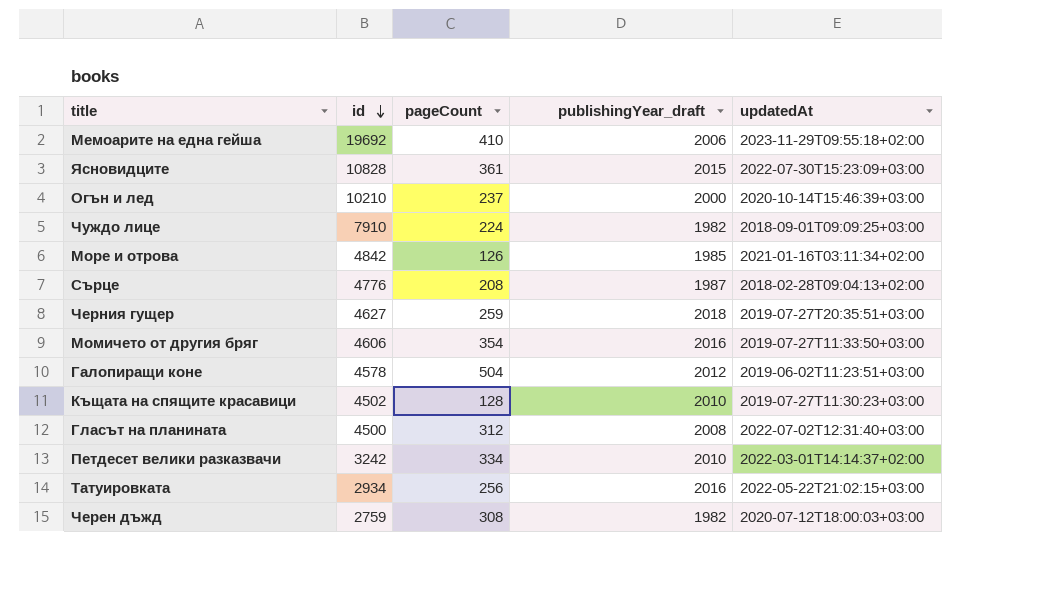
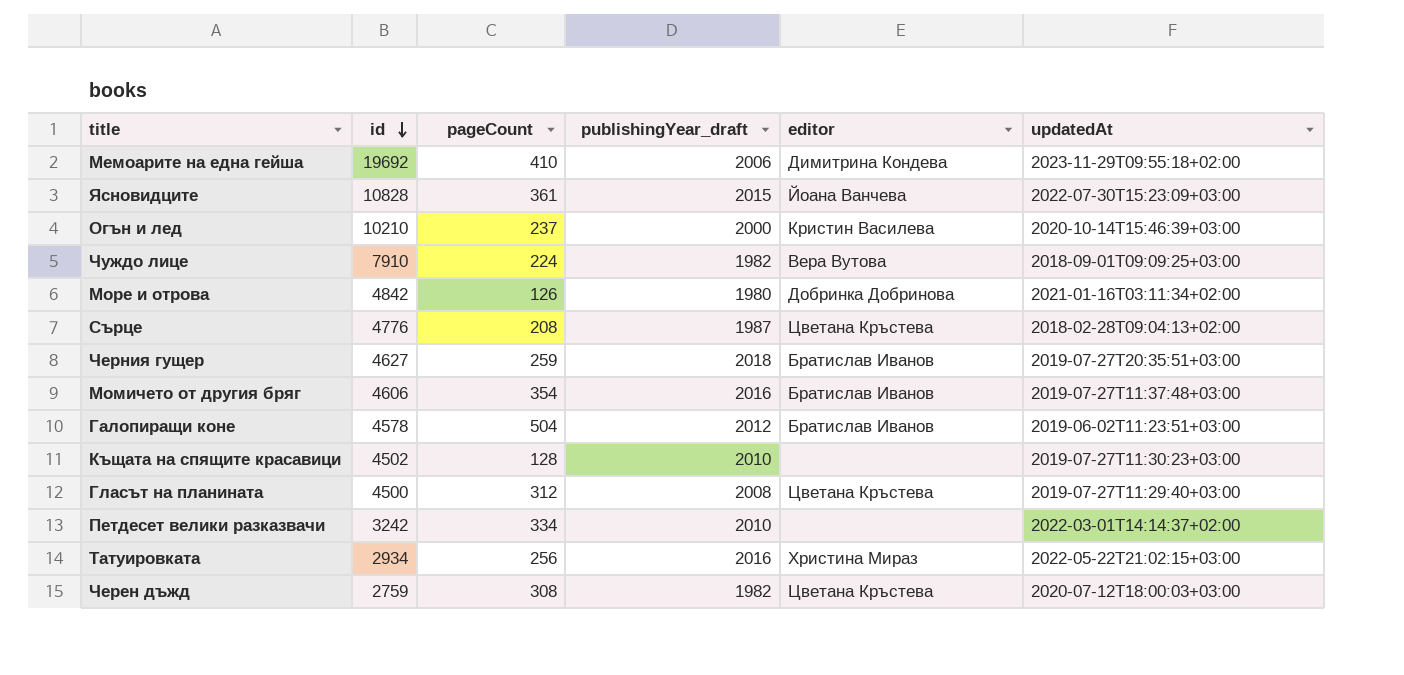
column editor | position: none -> 5
Море и отрова | publishingYear_draft: 1985 -> 1980
Момичето от другия бряг | updatedAt: 2019-07-27T11:33:50+03:00 -> 2019-07-27T11:37:48+03:00
Гласът на планината | updatedAt: 2022-07-02T12:31:40+03:00 -> 2019-07-27T11:29:40+03:00

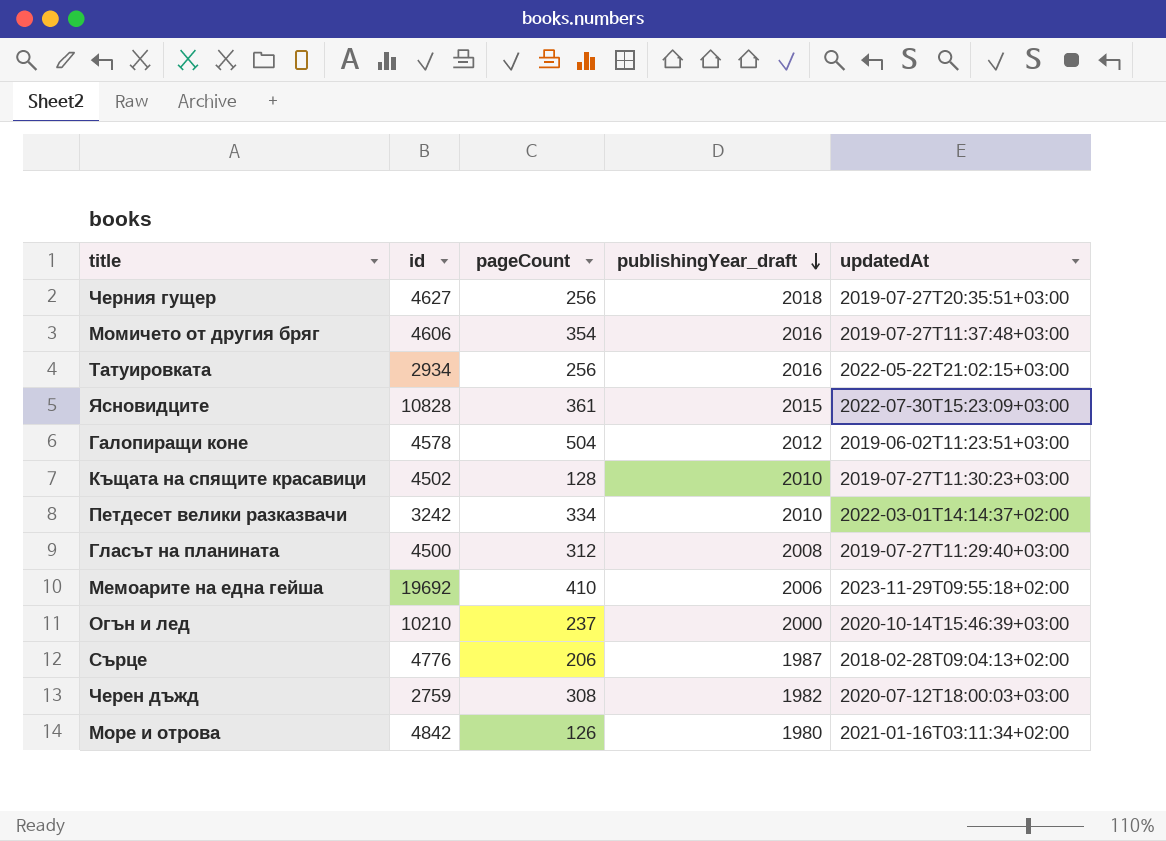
row order: id descending -> publishingYear_draft descending
column editor | position: 5 -> none
row Чуждо лице: 7910 | 224 | 1982 | Вера Вутова | 2018-09-01T09:09:25+03:00 -> none
Черния гущер | pageCount: 259 -> 256
Сърце | pageCount: 208 -> 206

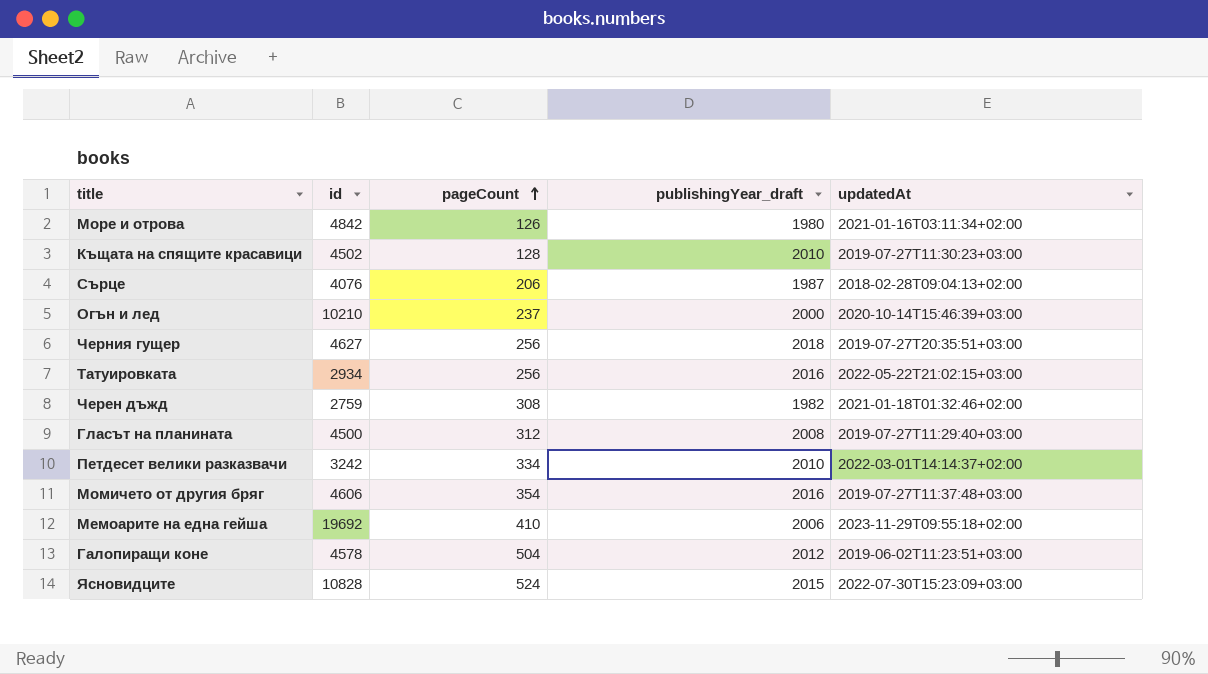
row order: publishingYear_draft descending -> pageCount ascending
Сърце | id: 4776 -> 4076
Черен дъжд | updatedAt: 2020-07-12T18:00:03+03:00 -> 2021-01-18T01:32:46+02:00
Ясновидците | pageCount: 361 -> 524

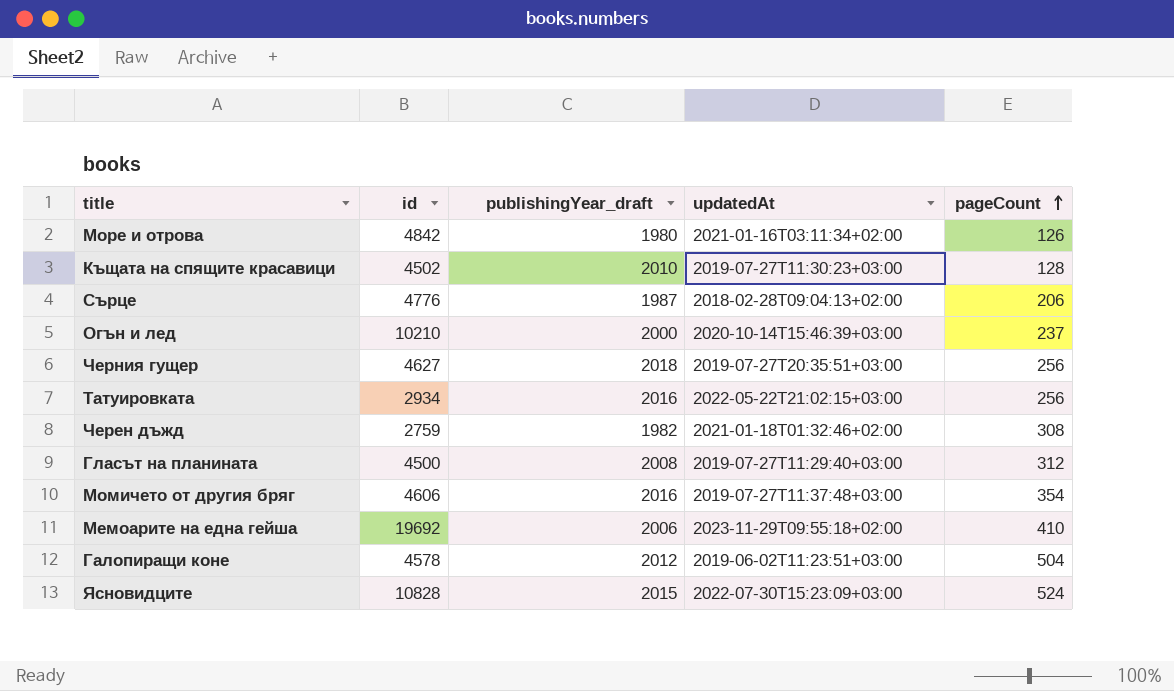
column pageCount | position: 3 -> 5
row Петдесет велики разказвачи: 3242 | 334 | 2010 | 2022-03-01T14:14:37+02:00 -> none
Сърце | id: 4076 -> 4776

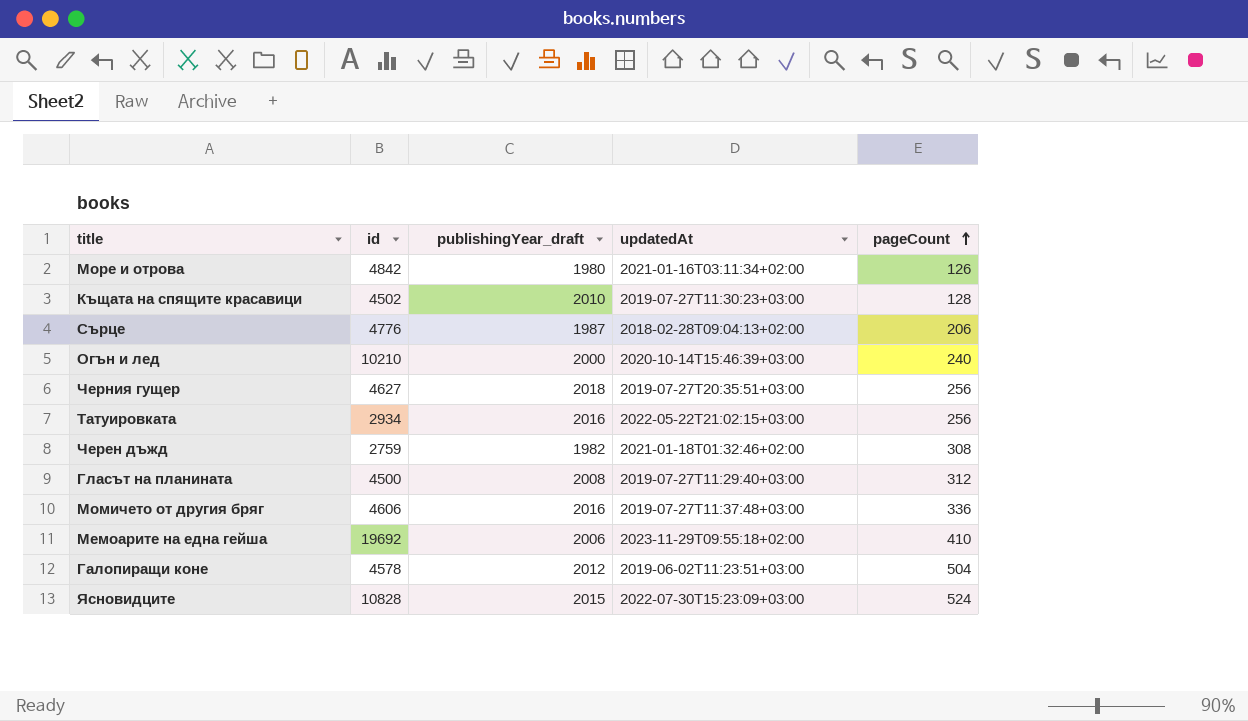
Огън и лед | pageCount: 237 -> 240
Момичето от другия бряг | pageCount: 354 -> 336

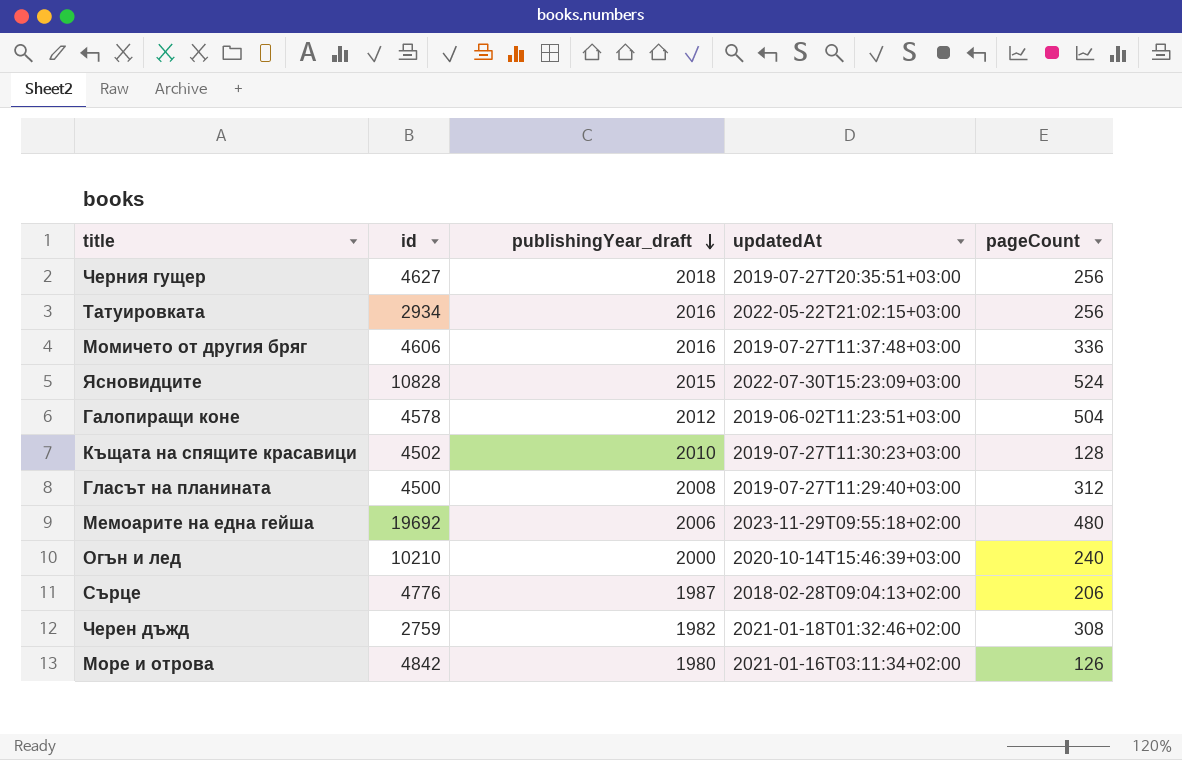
row order: pageCount ascending -> publishingYear_draft descending
Мемоарите на една гейша | pageCount: 410 -> 480

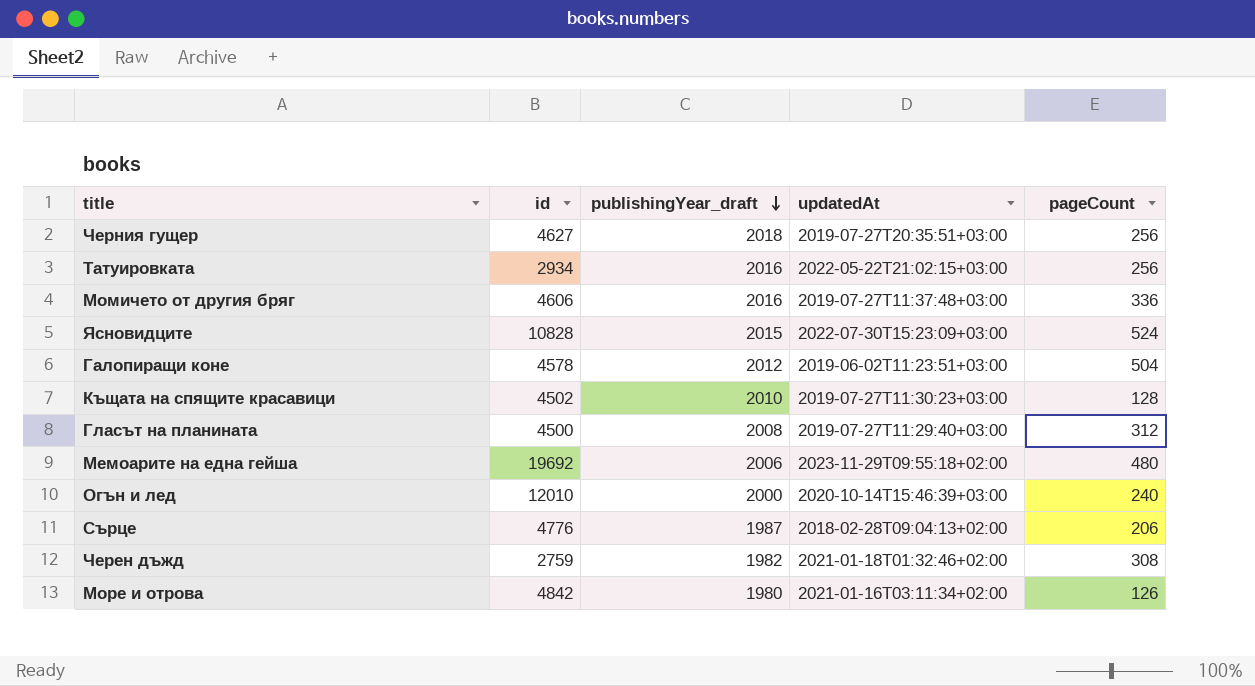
Огън и лед | id: 10210 -> 12010

